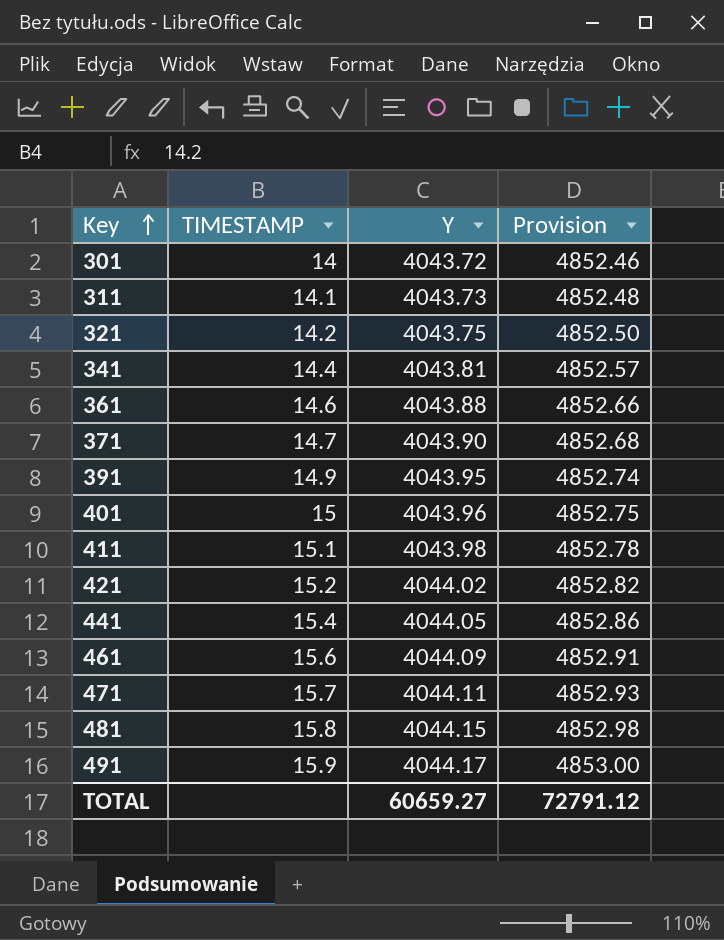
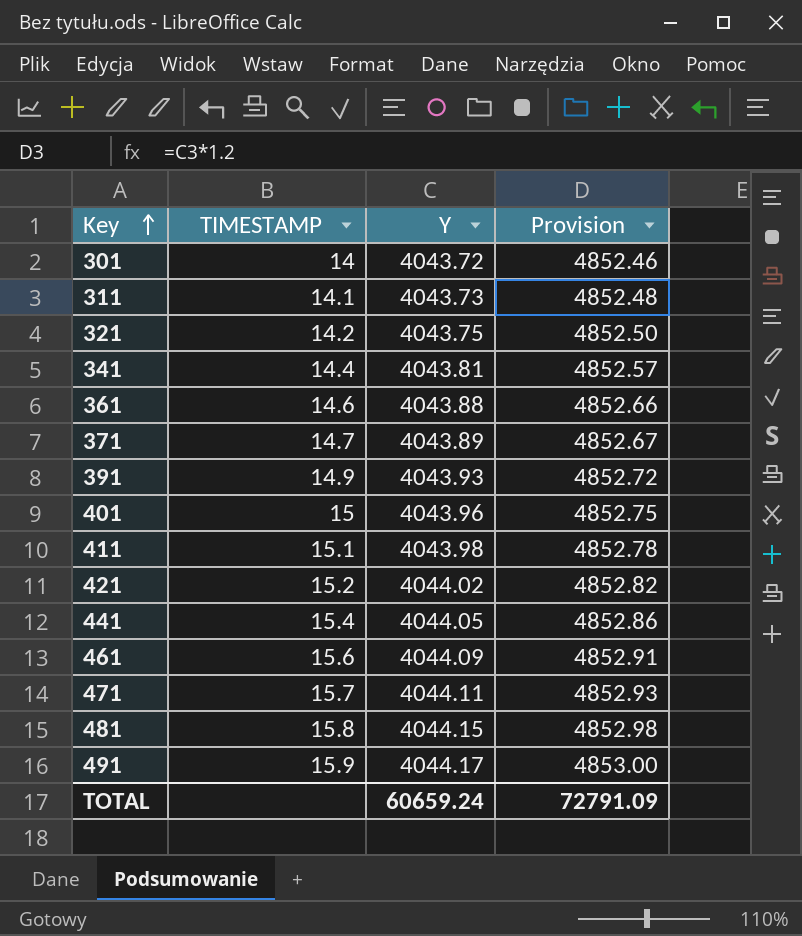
371 | Y: 4043.90 -> 4043.89
371 | Provision: 4852.68 -> 4852.67
391 | Y: 4043.95 -> 4043.93
391 | Provision: 4852.74 -> 4852.72
TOTAL | Y: 60659.27 -> 60659.24
TOTAL | Provision: 72791.12 -> 72791.09

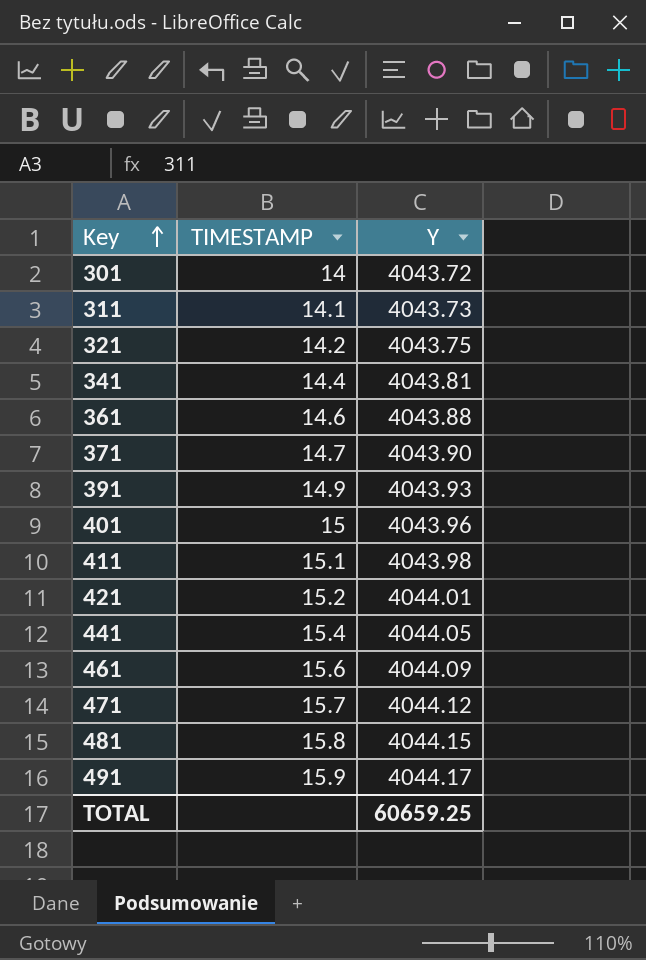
column Provision | formula: [Y] * 1.2 -> none
371 | Y: 4043.89 -> 4043.90
421 | Y: 4044.02 -> 4044.01
471 | Y: 4044.11 -> 4044.12
TOTAL | Y: 60659.24 -> 60659.25

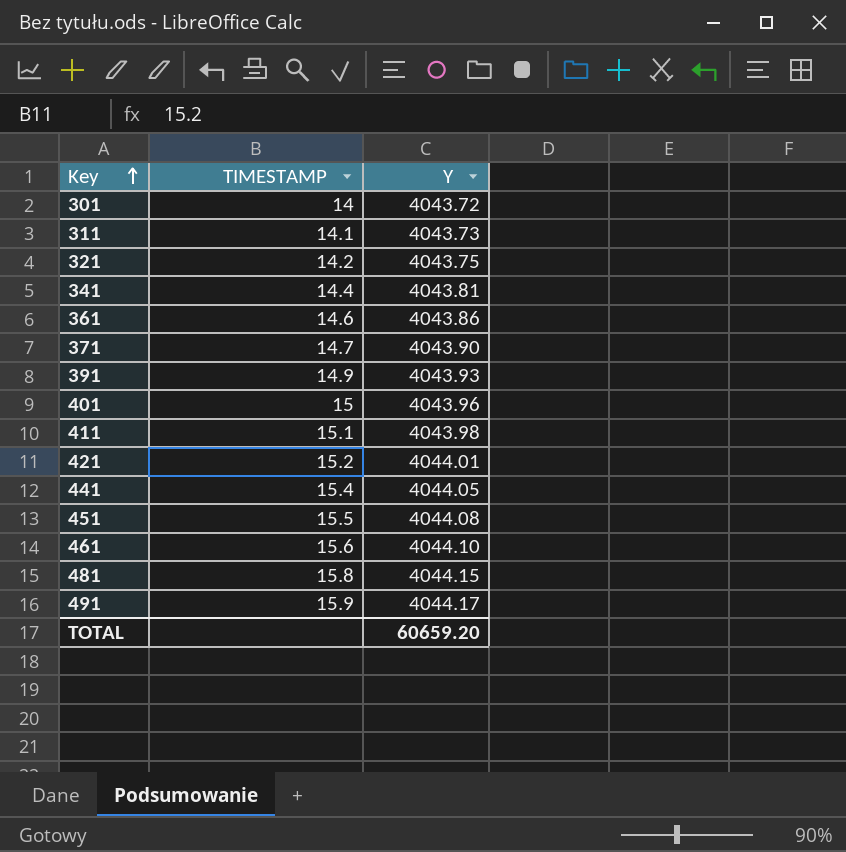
row 471: 15.7 | 4044.12 -> none
361 | Y: 4043.88 -> 4043.86
row 451: none -> 15.5 | 4044.08
461 | Y: 4044.09 -> 4044.10
TOTAL | Y: 60659.25 -> 60659.20

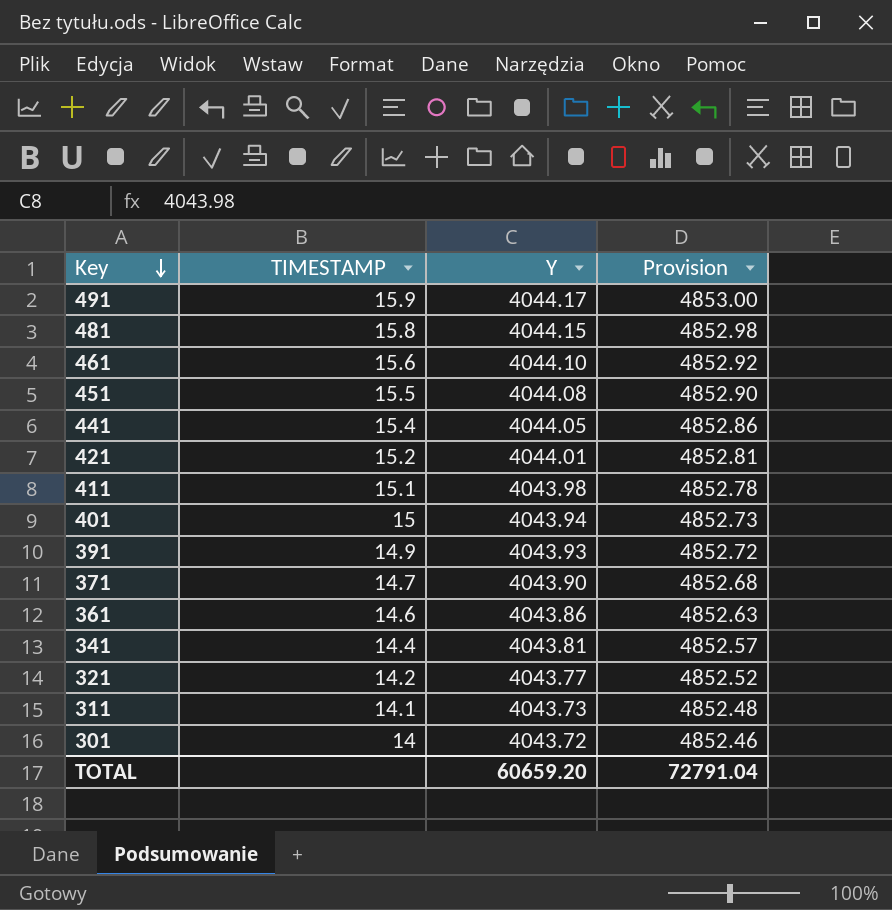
row order: Key ascending -> Key descending
column Provision | formula: none -> [Y] * 1.2
401 | Y: 4043.96 -> 4043.94
321 | Y: 4043.75 -> 4043.77

